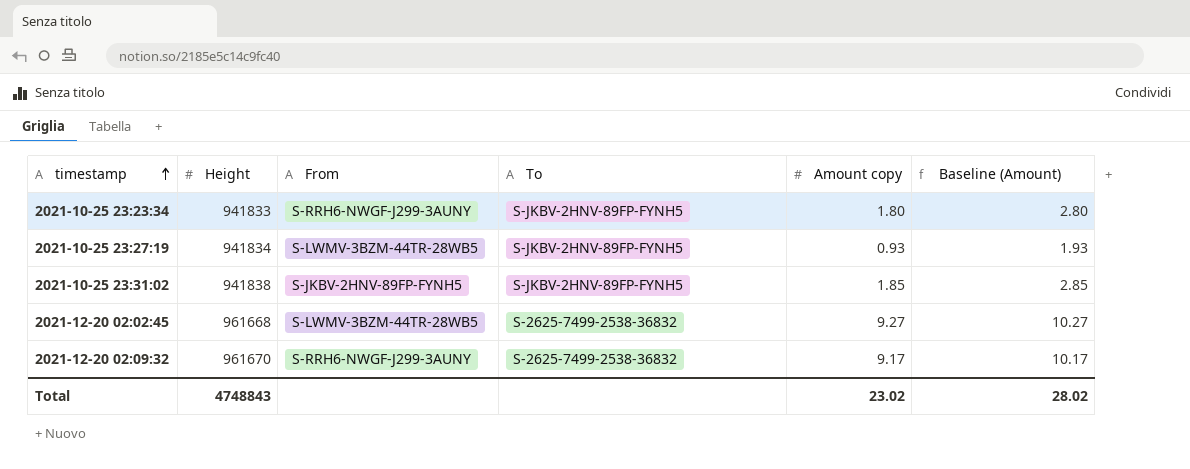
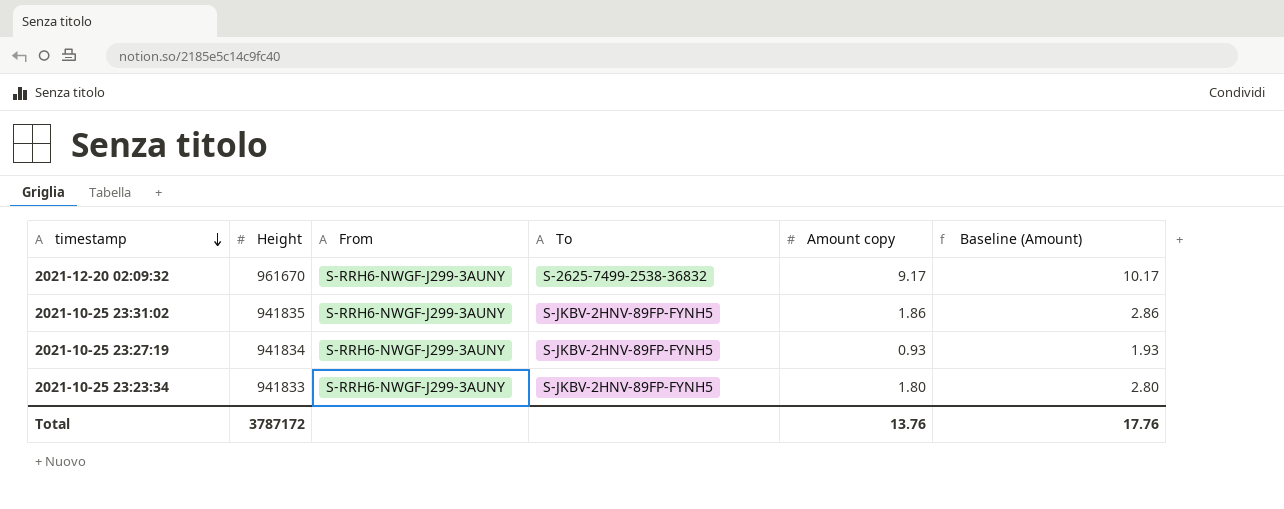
row order: timestamp ascending -> timestamp descending
row 2021-12-20 02:02:45: 961668 | S-LWMV-3BZM-44TR-28WB5 | S-2625-7499-2538-36832 | 9.27 | 10.27 -> none
2021-10-25 23:31:02 | Height: 941838 -> 941835
2021-10-25 23:31:02 | From: S-JKBV-2HNV-89FP-FYNH5 -> S-RRH6-NWGF-J299-3AUNY
2021-10-25 23:31:02 | Amount copy: 1.85 -> 1.86
2021-10-25 23:31:02 | Baseline (Amount): 2.85 -> 2.86
2021-10-25 23:27:19 | From: S-LWMV-3BZM-44TR-28WB5 -> S-RRH6-NWGF-J299-3AUNY
Total | Height: 4748843 -> 3787172
Total | Amount copy: 23.02 -> 13.76
Total | Baseline (Amount): 28.02 -> 17.76

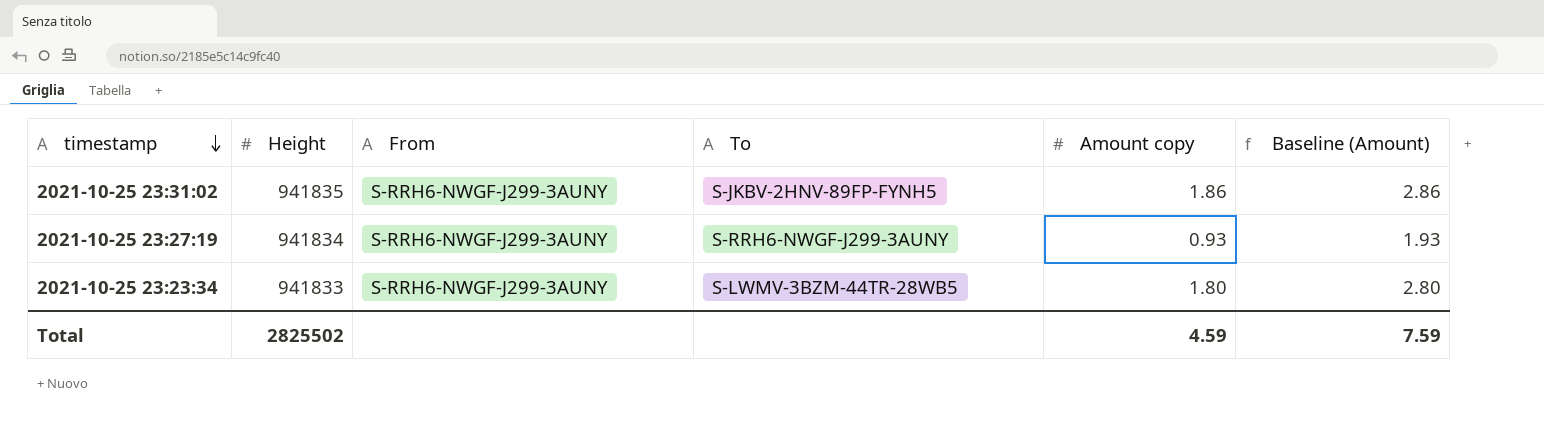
row 2021-12-20 02:09:32: 961670 | S-RRH6-NWGF-J299-3AUNY | S-2625-7499-2538-36832 | 9.17 | 10.17 -> none
2021-10-25 23:27:19 | To: S-JKBV-2HNV-89FP-FYNH5 -> S-RRH6-NWGF-J299-3AUNY
2021-10-25 23:23:34 | To: S-JKBV-2HNV-89FP-FYNH5 -> S-LWMV-3BZM-44TR-28WB5
Total | Height: 3787172 -> 2825502
Total | Amount copy: 13.76 -> 4.59
Total | Baseline (Amount): 17.76 -> 7.59

